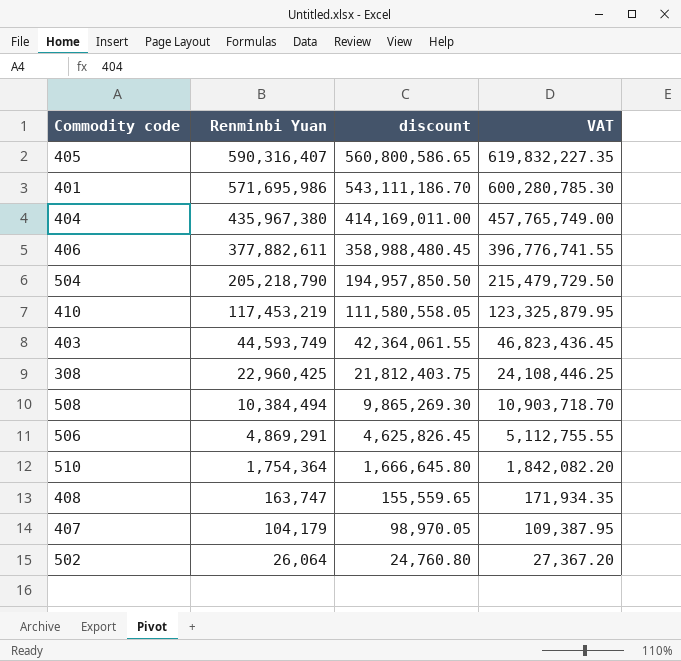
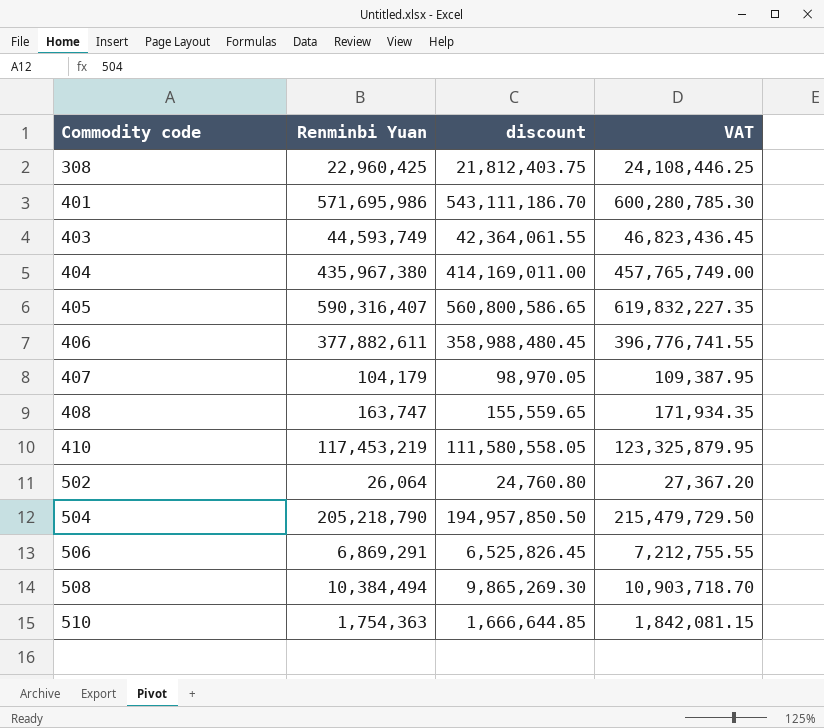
row order: Renminbi Yuan descending -> Commodity code ascending
506 | Renminbi Yuan: 4,869,291 -> 6,869,291
506 | discount: 4,625,826.45 -> 6,525,826.45
506 | VAT: 5,112,755.55 -> 7,212,755.55
510 | Renminbi Yuan: 1,754,364 -> 1,754,363
510 | discount: 1,666,645.80 -> 1,666,644.85
510 | VAT: 1,842,082.20 -> 1,842,081.15

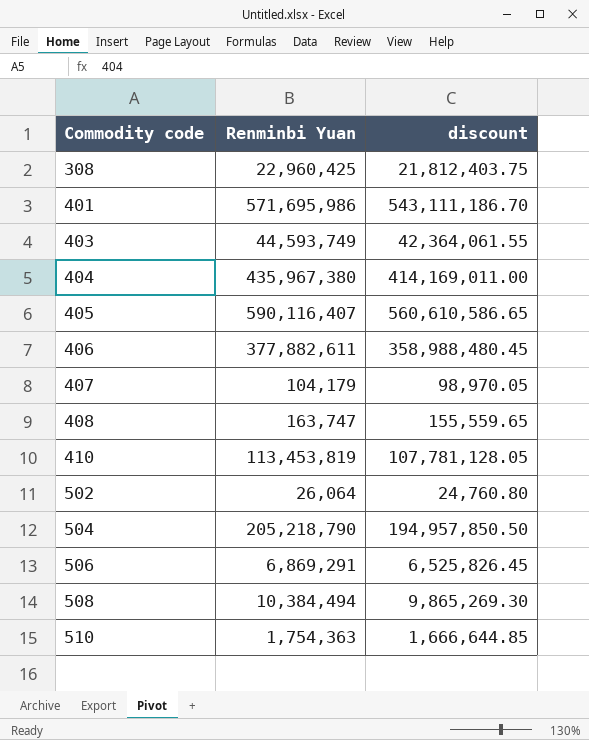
column VAT | formula: [Renminbi Yuan] * 1.05 -> none
405 | Renminbi Yuan: 590,316,407 -> 590,116,407
405 | discount: 560,800,586.65 -> 560,610,586.65
410 | Renminbi Yuan: 117,453,219 -> 113,453,819
410 | discount: 111,580,558.05 -> 107,781,128.05

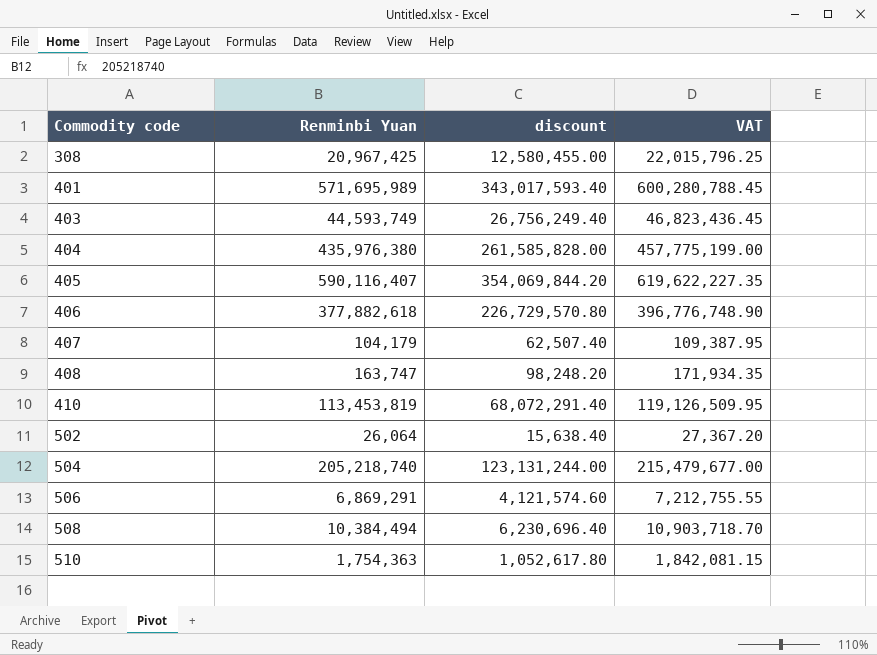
column discount | formula: [Renminbi Yuan] * 0.95 -> [Renminbi Yuan] * 0.6
column VAT | formula: none -> [Renminbi Yuan] * 1.05
308 | Renminbi Yuan: 22,960,425 -> 20,967,425
401 | Renminbi Yuan: 571,695,986 -> 571,695,989
404 | Renminbi Yuan: 435,967,380 -> 435,976,380
406 | Renminbi Yuan: 377,882,611 -> 377,882,618
504 | Renminbi Yuan: 205,218,790 -> 205,218,740

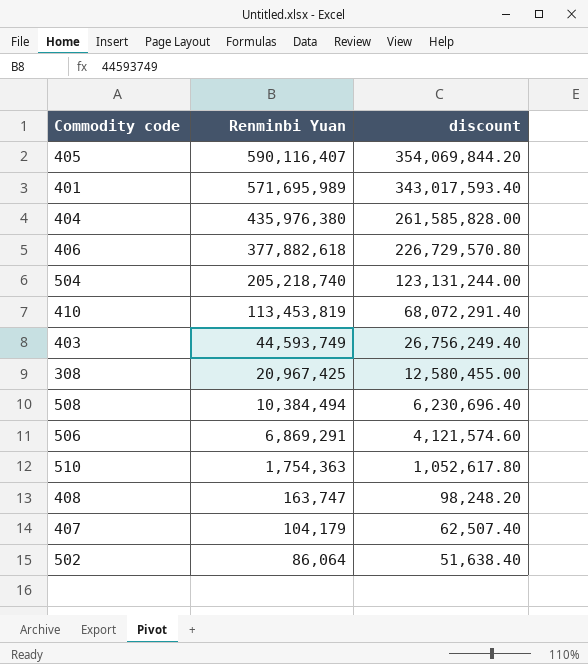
row order: Commodity code ascending -> Renminbi Yuan descending
column VAT | formula: [Renminbi Yuan] * 1.05 -> none
502 | Renminbi Yuan: 26,064 -> 86,064
502 | discount: 15,638.40 -> 51,638.40

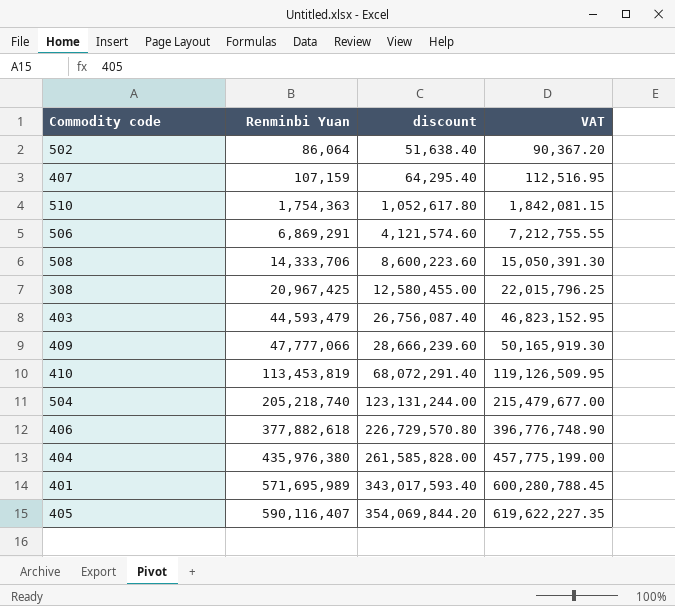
row order: Renminbi Yuan descending -> Renminbi Yuan ascending
column VAT | formula: none -> [Renminbi Yuan] * 1.05
row 408: 163,747 | 98,248.20 -> none
407 | Renminbi Yuan: 104,179 -> 107,159
407 | discount: 62,507.40 -> 64,295.40
508 | Renminbi Yuan: 10,384,494 -> 14,333,706
508 | discount: 6,230,696.40 -> 8,600,223.60
403 | Renminbi Yuan: 44,593,749 -> 44,593,479
403 | discount: 26,756,249.40 -> 26,756,087.40
row 409: none -> 47,777,066 | 28,666,239.60 | 50,165,919.30

